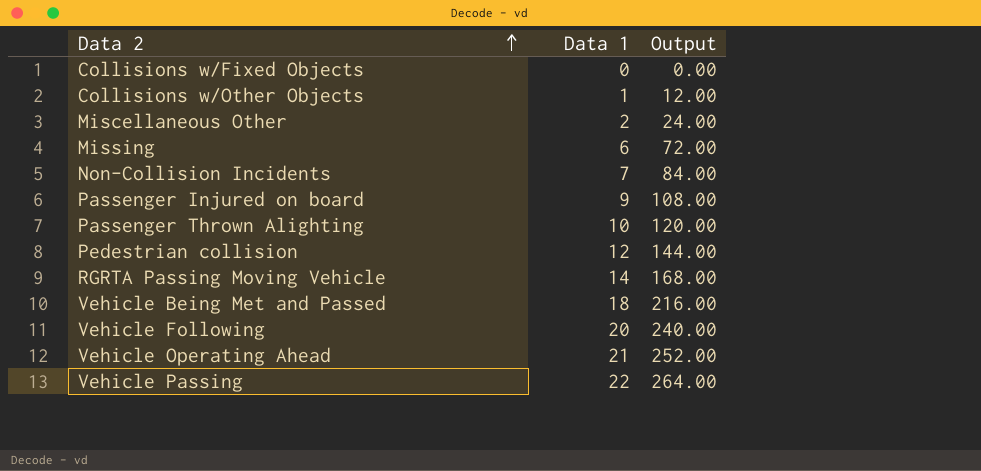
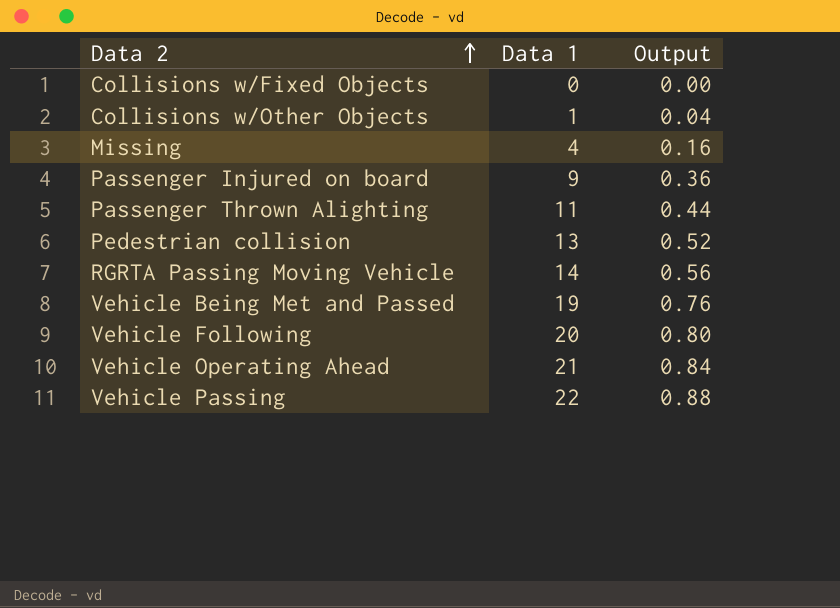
column Output | formula: [Data 1] * 12 -> [Data 1] * 0.04
row Miscellaneous Other: 2 | 24.00 -> none
row Non-Collision Incidents: 7 | 84.00 -> none
Missing | Data 1: 6 -> 4
Passenger Thrown Alighting | Data 1: 10 -> 11
Pedestrian collision | Data 1: 12 -> 13
Vehicle Being Met and Passed | Data 1: 18 -> 19

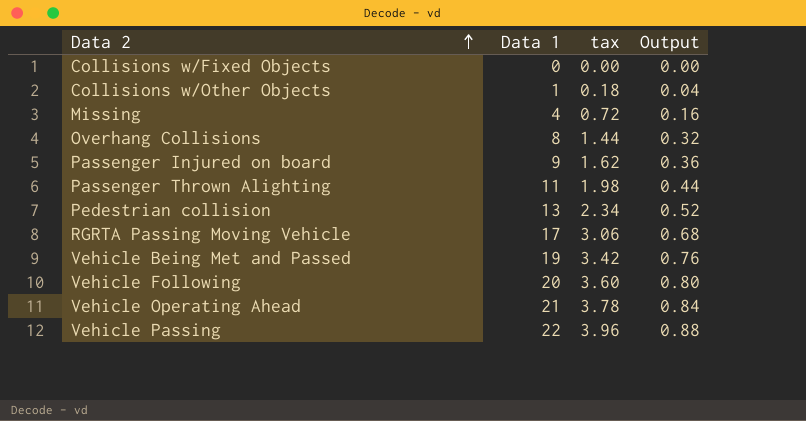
column tax | formula: none -> [Data 1] * 0.18
row Overhang Collisions: none -> 8 | 1.44 | 0.32
RGRTA Passing Moving Vehicle | Data 1: 14 -> 17
RGRTA Passing Moving Vehicle | Output: 0.56 -> 0.68

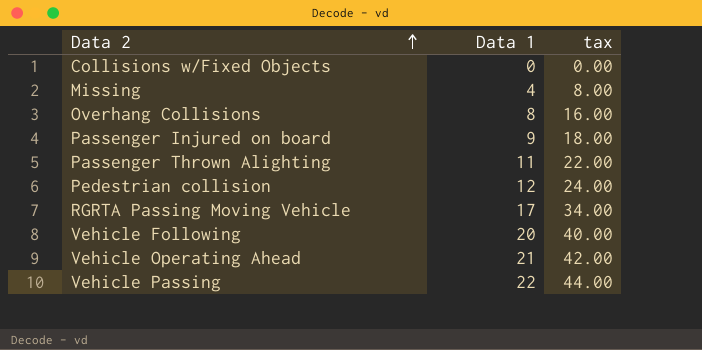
column Output | formula: [Data 1] * 0.04 -> none
column tax | formula: [Data 1] * 0.18 -> [Data 1] * 2
row Collisions w/Other Objects: 1 | 0.18 | 0.04 -> none
row Vehicle Being Met and Passed: 19 | 3.42 | 0.76 -> none
Pedestrian collision | Data 1: 13 -> 12

